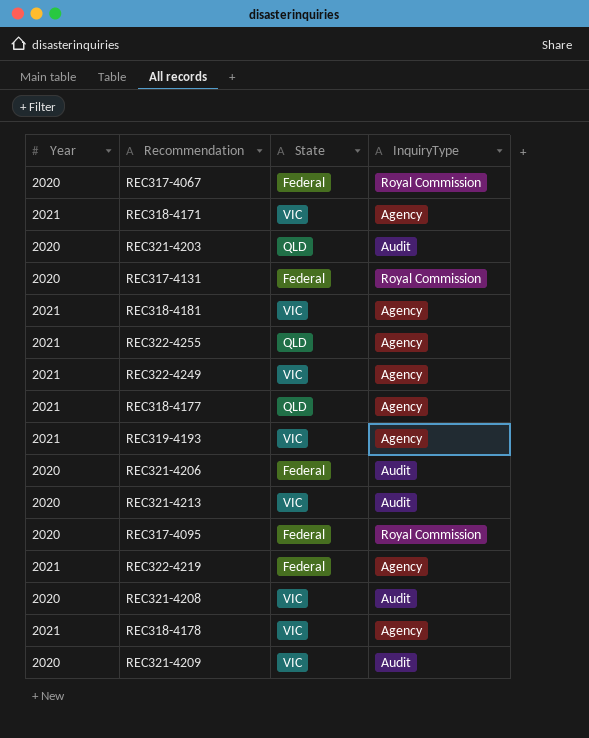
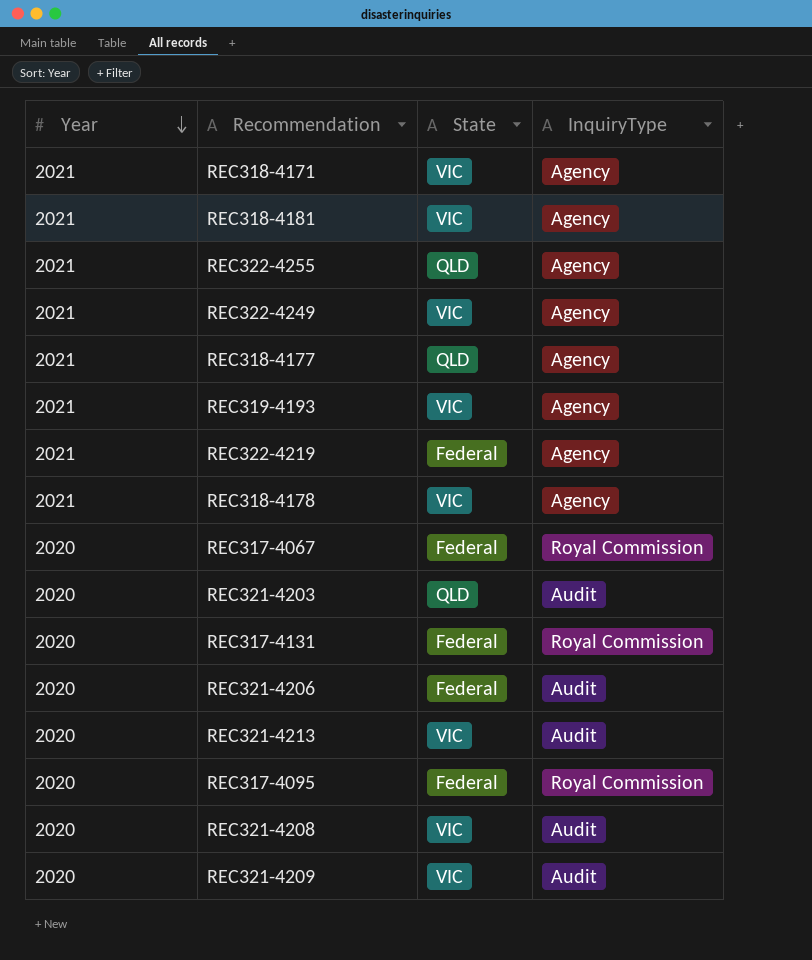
row order: none -> Year descending

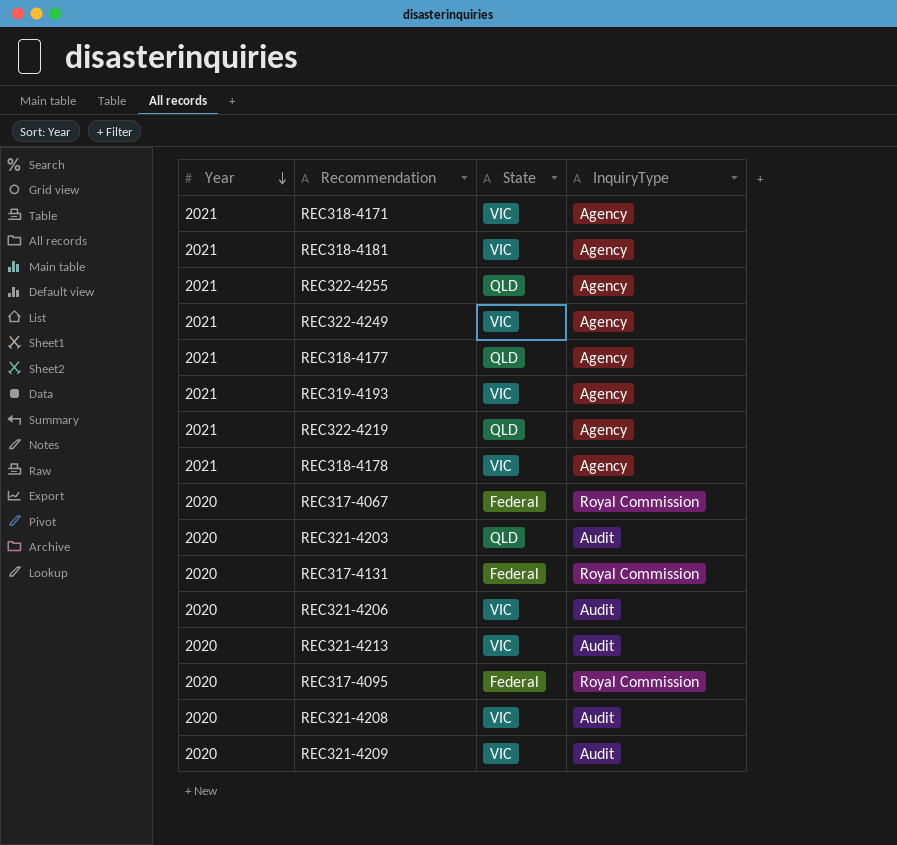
REC322-4219 | State: Federal -> QLD
REC321-4206 | State: Federal -> VIC

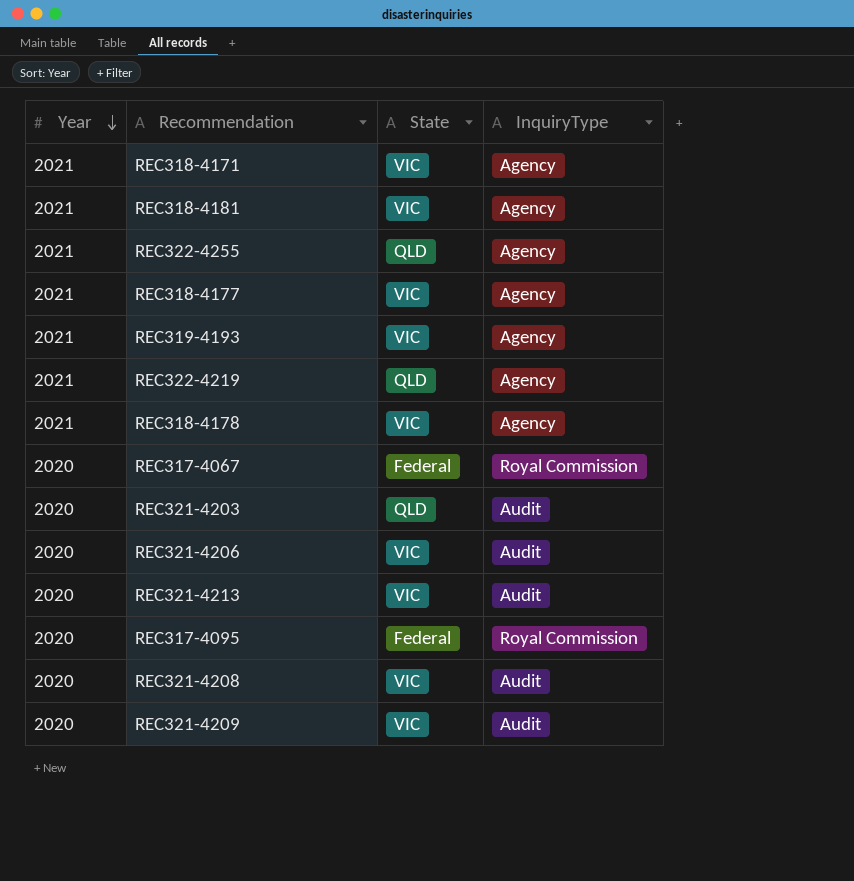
row REC322-4249: 2021 | VIC | Agency -> none
row REC317-4131: 2020 | Federal | Royal Commission -> none
REC318-4177 | State: QLD -> VIC

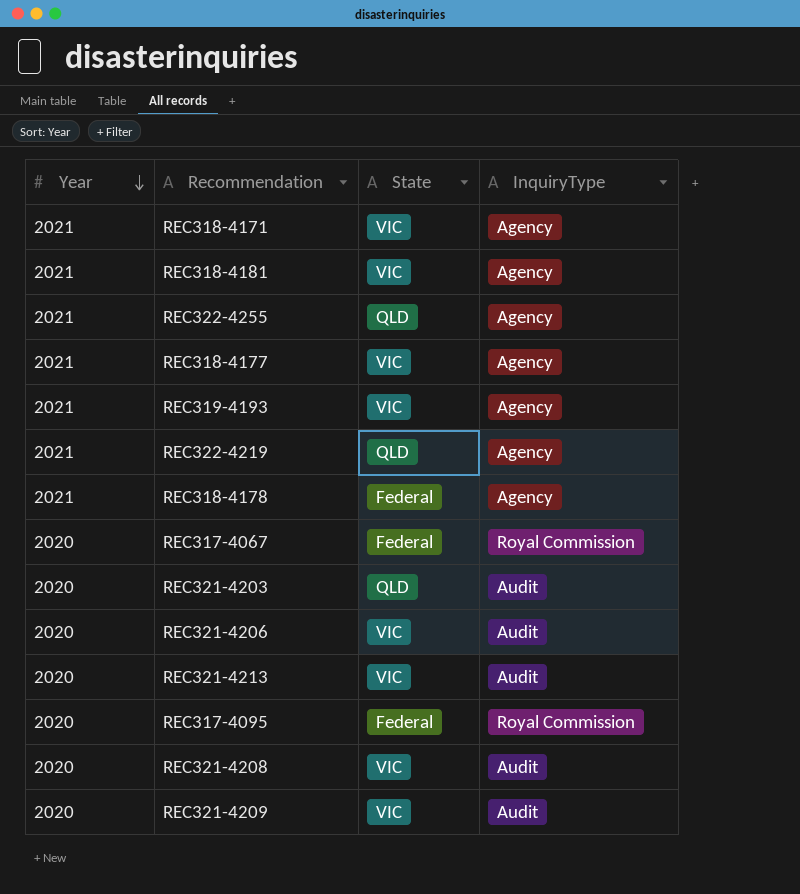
REC318-4178 | State: VIC -> Federal

